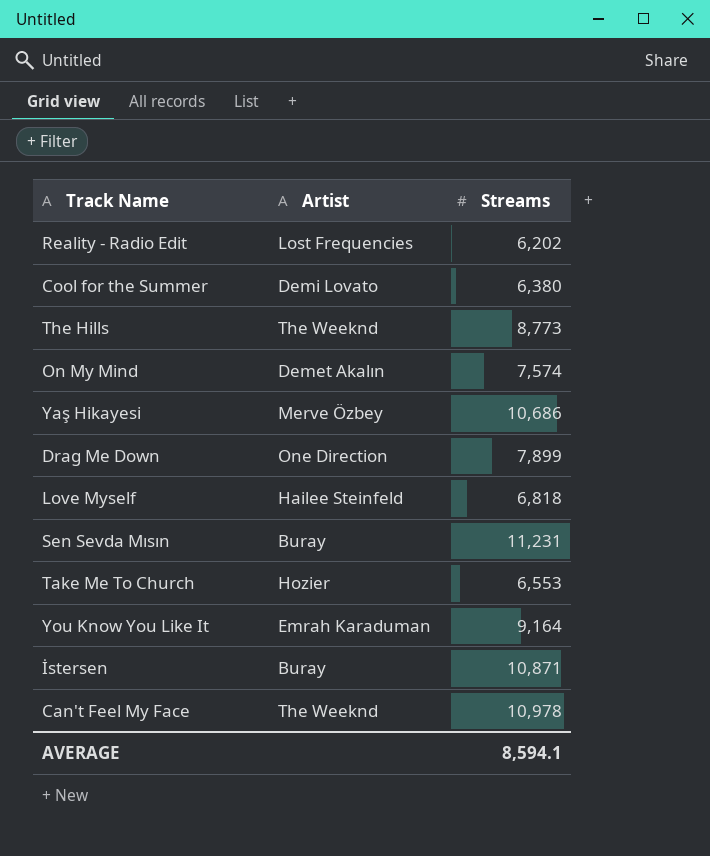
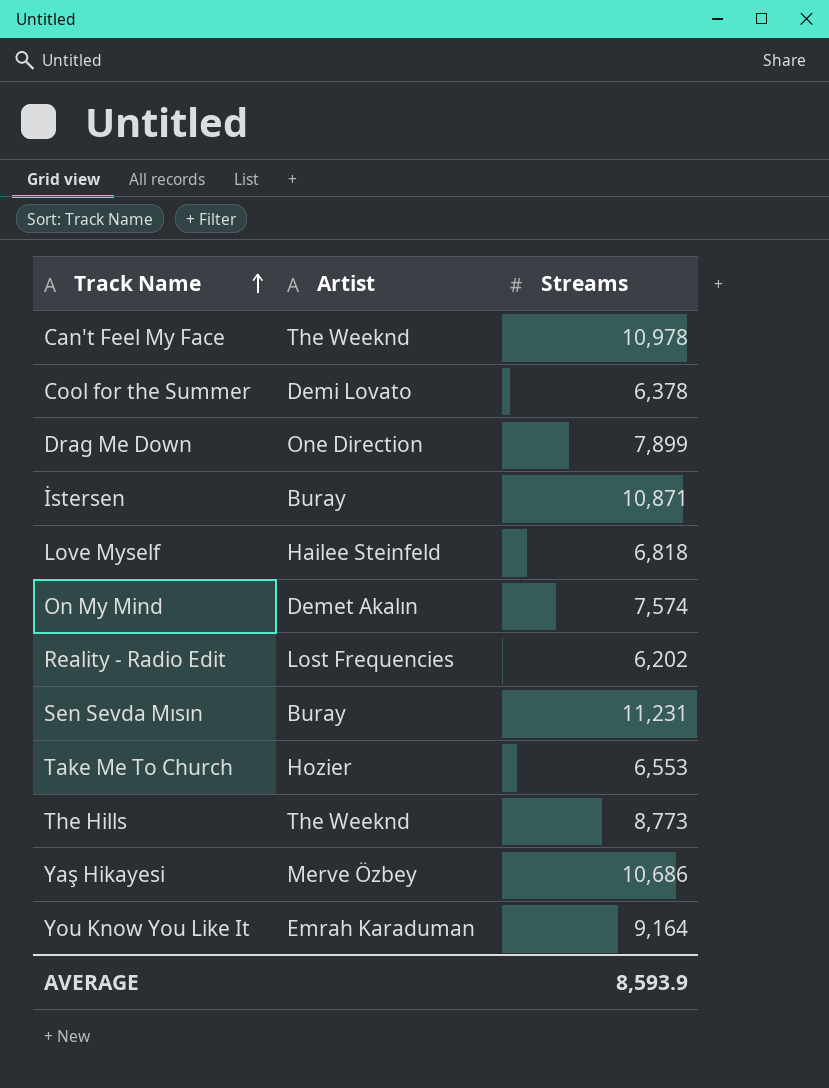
row order: none -> Track Name ascending
Cool for the Summer | Streams: 6,380 -> 6,378
AVERAGE | Streams: 8,594.1 -> 8,593.9

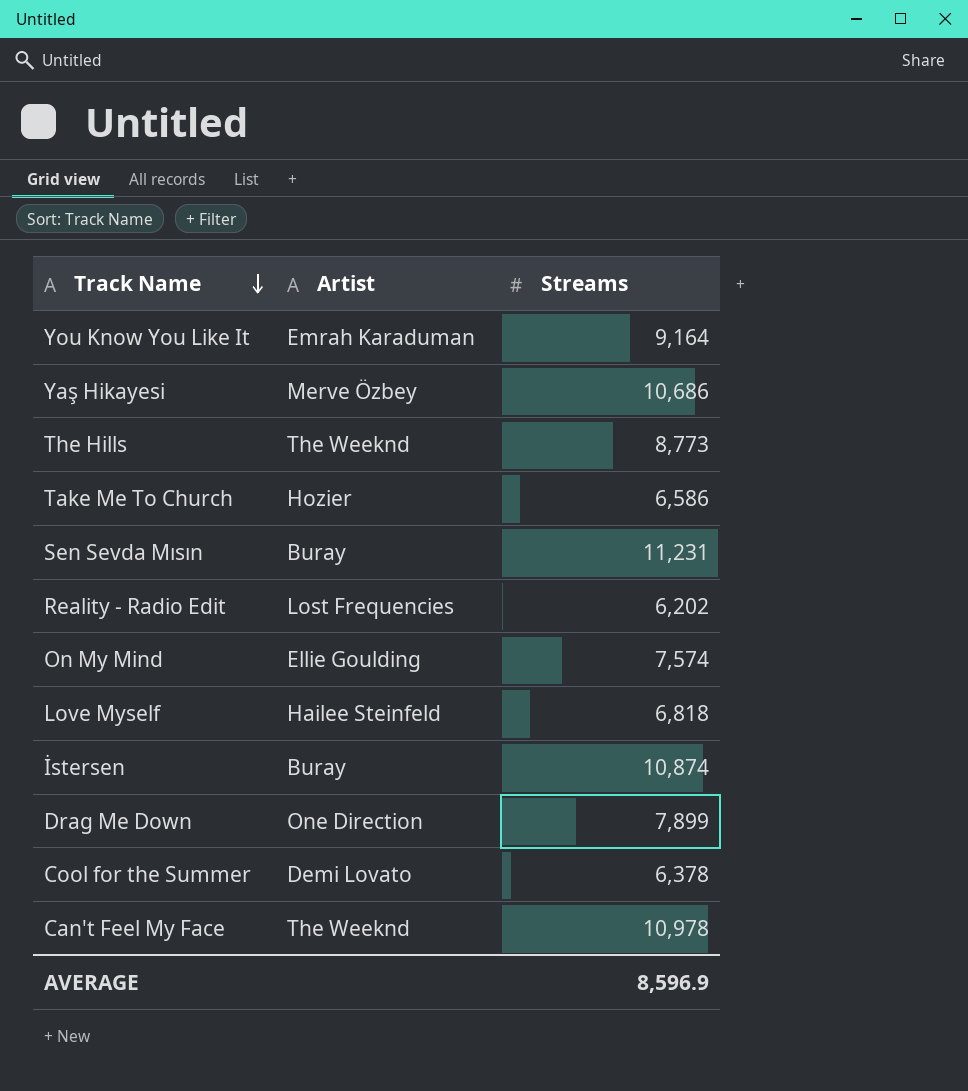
row order: Track Name ascending -> Track Name descending
Take Me To Church | Streams: 6,553 -> 6,586
On My Mind | Artist: Demet Akalın -> Ellie Goulding
İstersen | Streams: 10,871 -> 10,874
AVERAGE | Streams: 8,593.9 -> 8,596.9

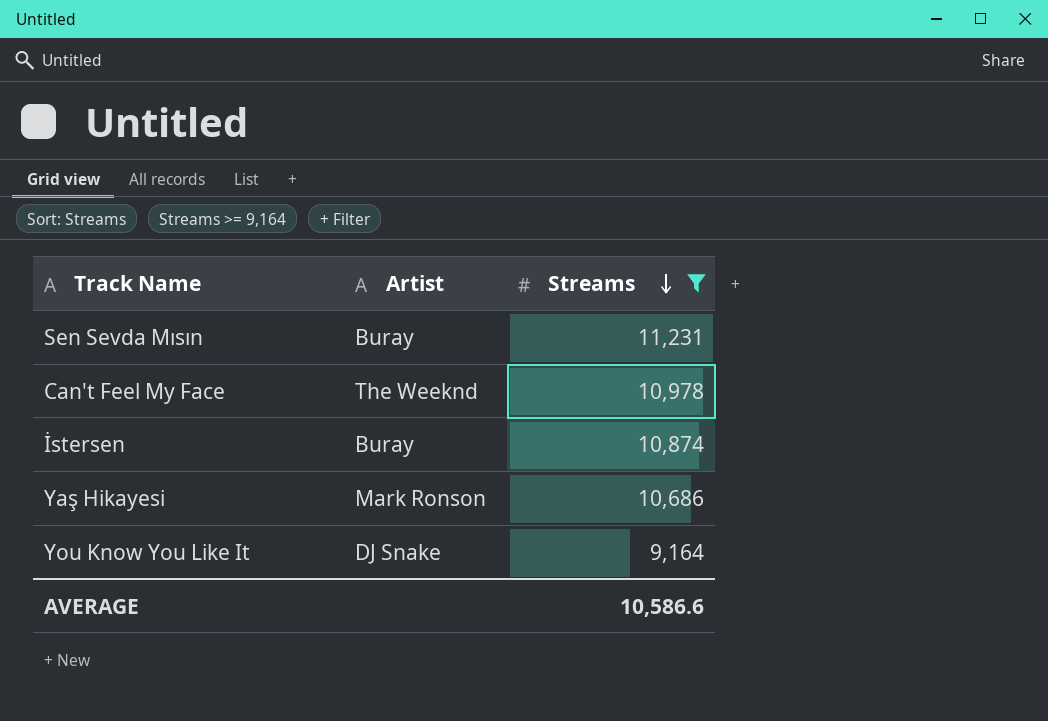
filter: none -> Streams >= 9,164
row order: Track Name descending -> Streams descending
Yaş Hikayesi | Artist: Merve Özbey -> Mark Ronson
You Know You Like It | Artist: Emrah Karaduman -> DJ Snake
AVERAGE | Streams: 8,596.9 -> 10,586.6

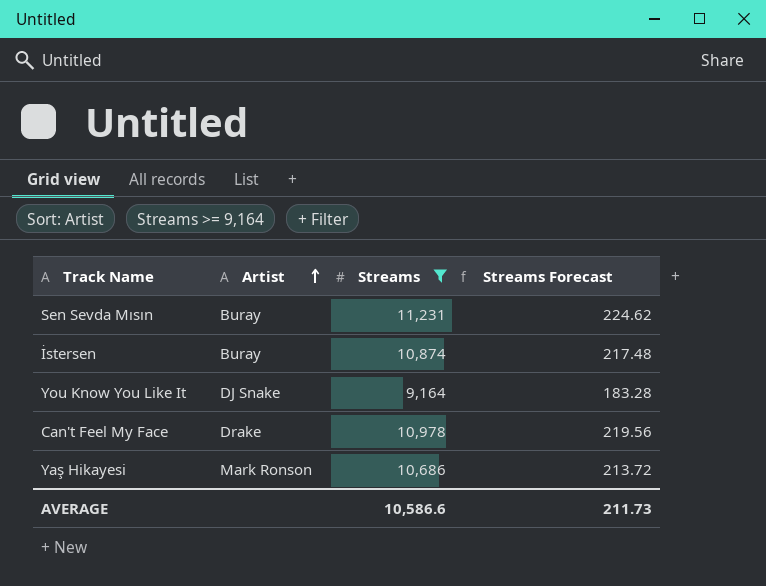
row order: Streams descending -> Artist ascending
column Streams Forecast | formula: none -> [Streams] * 0.02
Can't Feel My Face | Artist: The Weeknd -> Drake

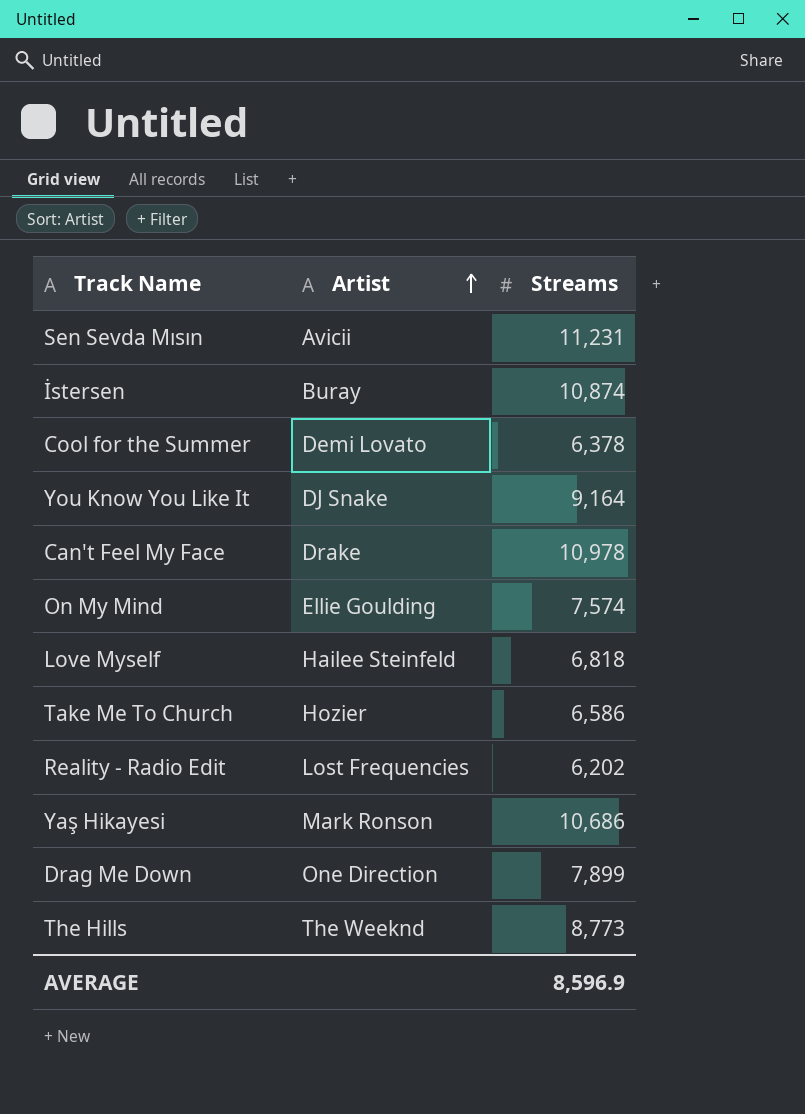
filter: Streams >= 9,164 -> none
column Streams Forecast | formula: [Streams] * 0.02 -> none
Sen Sevda Mısın | Artist: Buray -> Avicii
AVERAGE | Streams: 10,586.6 -> 8,596.9

